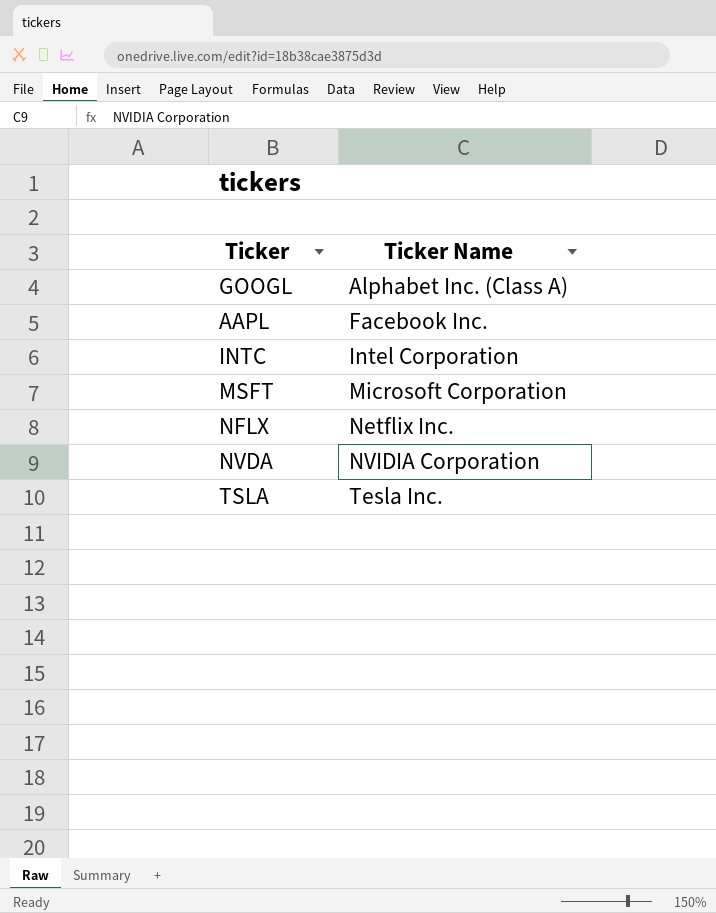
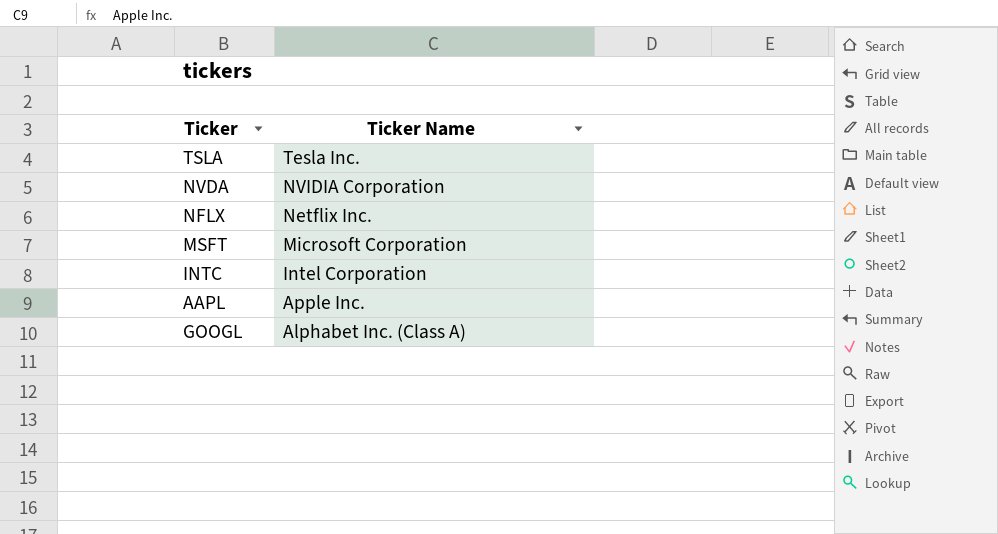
row order: Ticker Name ascending -> Ticker Name descending
AAPL | Ticker Name: Facebook Inc. -> Apple Inc.

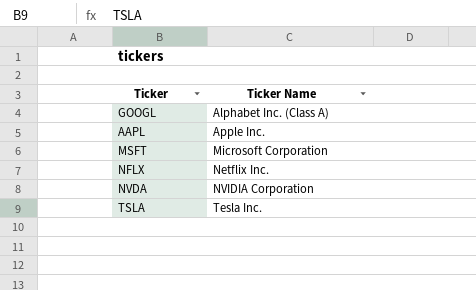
row order: Ticker Name descending -> Ticker Name ascending
row INTC: Intel Corporation -> none

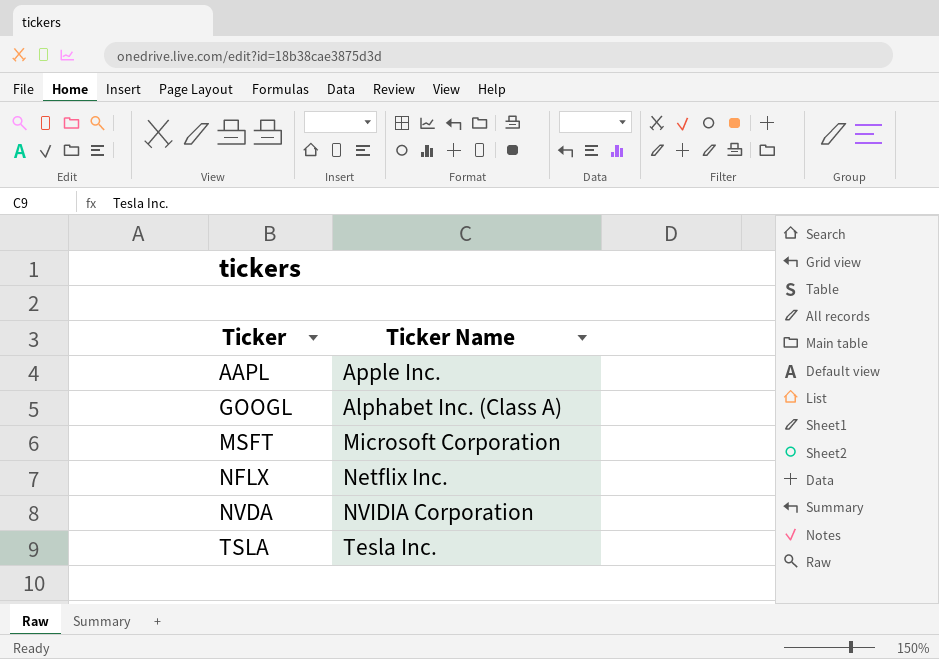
row order: Ticker Name ascending -> Ticker ascending

